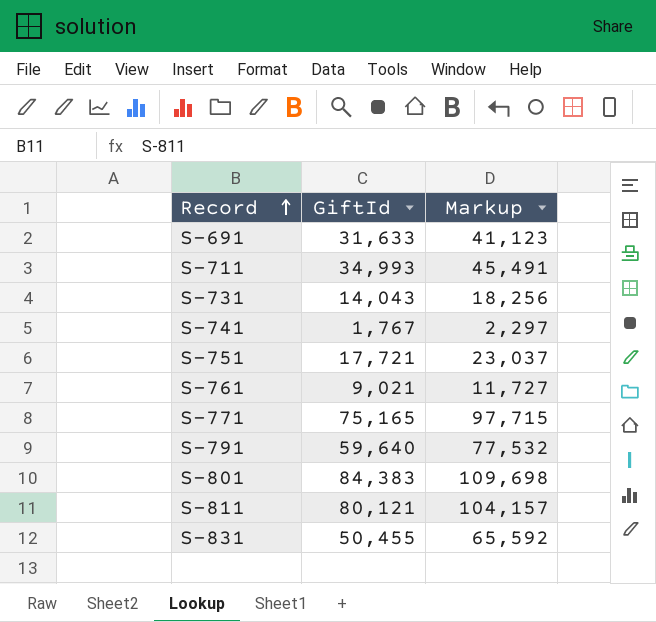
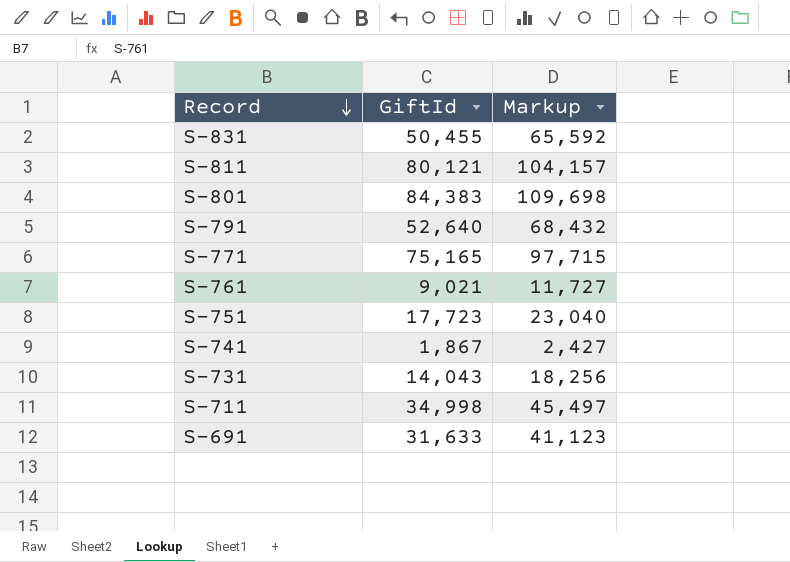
row order: Record ascending -> Record descending
S-791 | GiftId: 59,640 -> 52,640
S-791 | Markup: 77,532 -> 68,432
S-751 | GiftId: 17,721 -> 17,723
S-751 | Markup: 23,037 -> 23,040
S-741 | GiftId: 1,767 -> 1,867
S-741 | Markup: 2,297 -> 2,427
S-711 | GiftId: 34,993 -> 34,998
S-711 | Markup: 45,491 -> 45,497

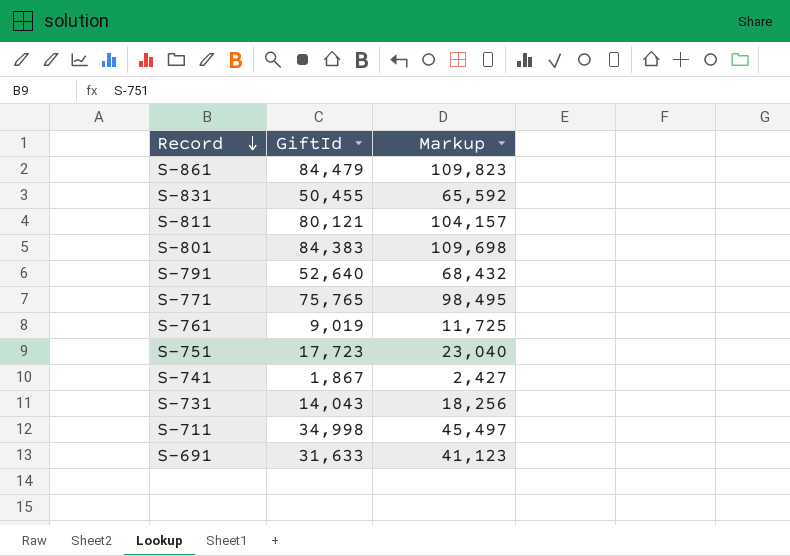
row S-861: none -> 84,479 | 109,823
S-771 | GiftId: 75,165 -> 75,765
S-771 | Markup: 97,715 -> 98,495
S-761 | GiftId: 9,021 -> 9,019
S-761 | Markup: 11,727 -> 11,725

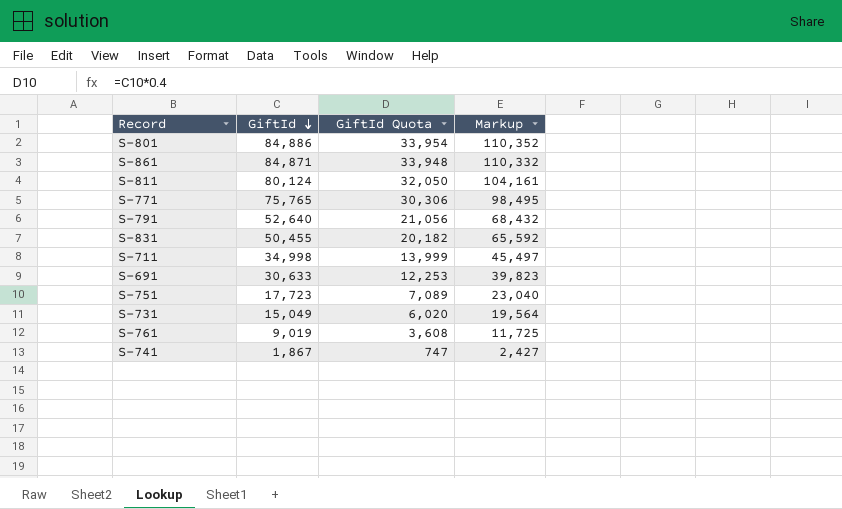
row order: Record descending -> GiftId descending
column GiftId Quota | formula: none -> [GiftId] * 0.4
S-801 | GiftId: 84,383 -> 84,886
S-801 | Markup: 109,698 -> 110,352
S-861 | GiftId: 84,479 -> 84,871
S-861 | Markup: 109,823 -> 110,332
S-811 | GiftId: 80,121 -> 80,124
S-811 | Markup: 104,157 -> 104,161
S-691 | GiftId: 31,633 -> 30,633
S-691 | Markup: 41,123 -> 39,823
S-731 | GiftId: 14,043 -> 15,049
S-731 | Markup: 18,256 -> 19,564

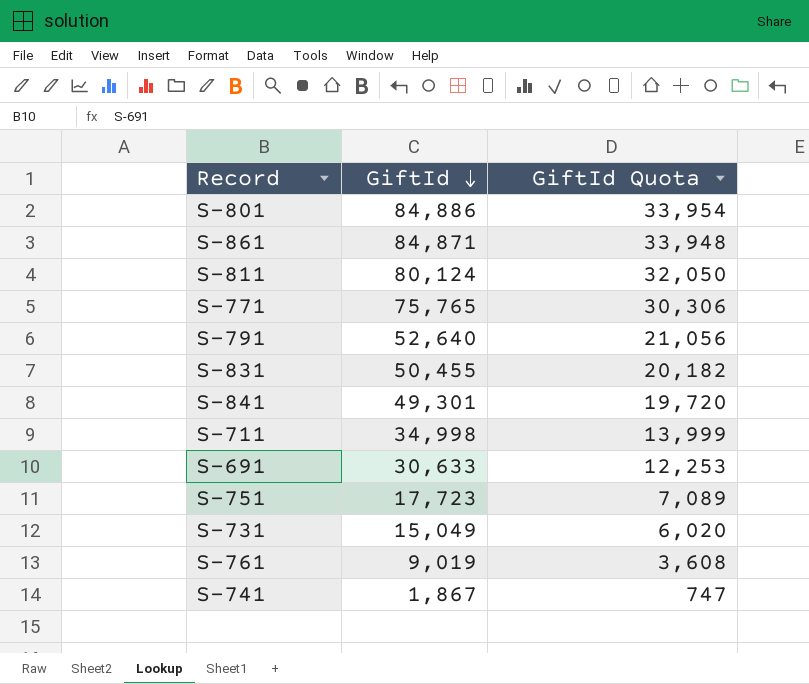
column Markup | formula: [GiftId] * 1.3 -> none
row S-841: none -> 49,301 | 19,720

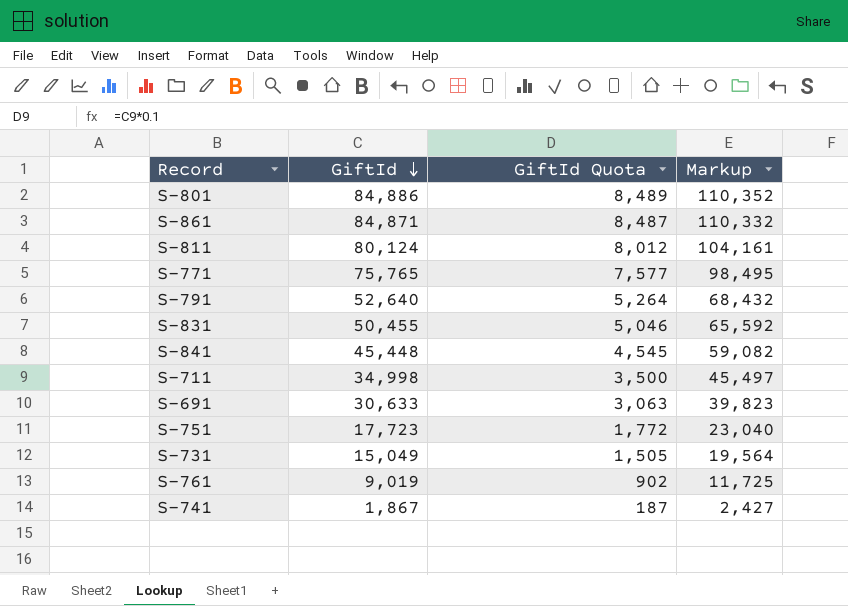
column GiftId Quota | formula: [GiftId] * 0.4 -> [GiftId] * 0.1
column Markup | formula: none -> [GiftId] * 1.3
S-841 | GiftId: 49,301 -> 45,448

